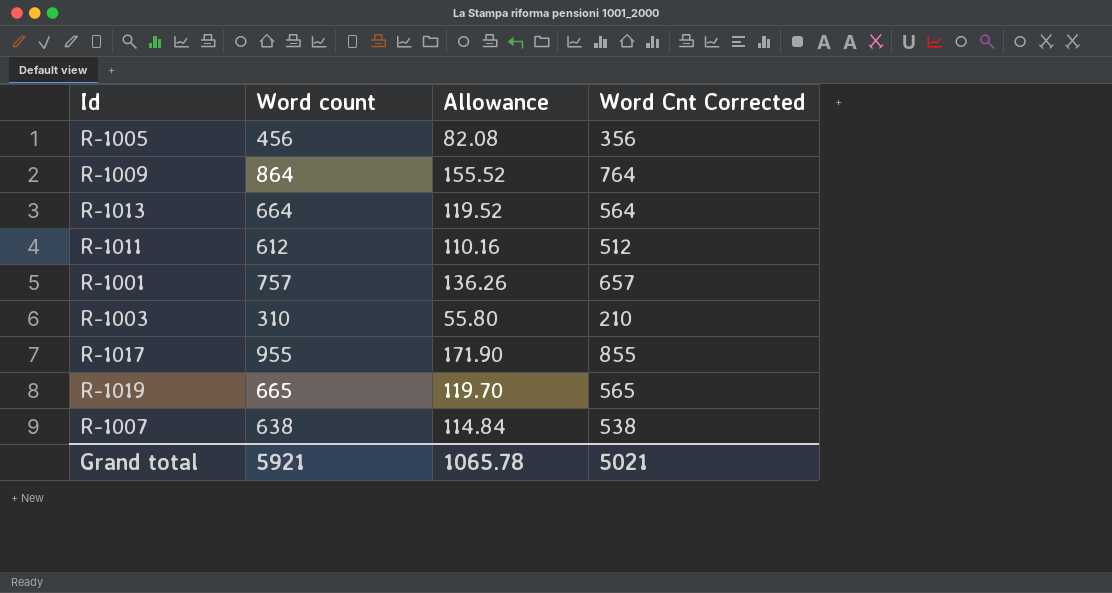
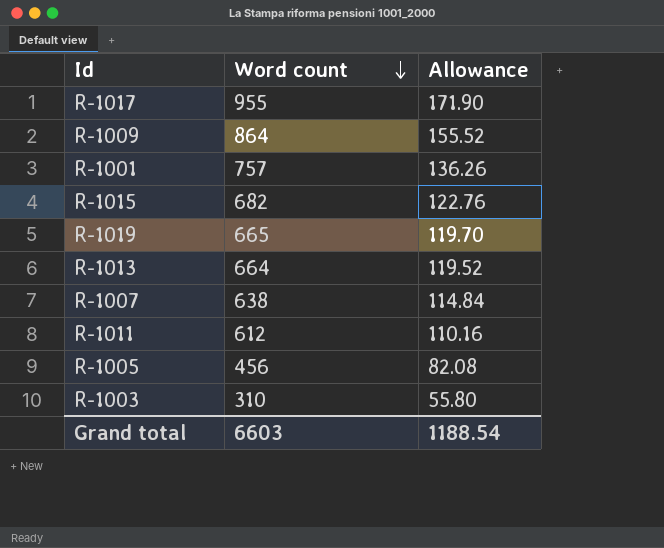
row order: none -> Word count descending
column Word Cnt Corrected | formula: [Word count] - 100 -> none
row R-1015: none -> 682 | 122.76
Grand total | Word count: 5921 -> 6603
Grand total | Allowance: 1065.78 -> 1188.54

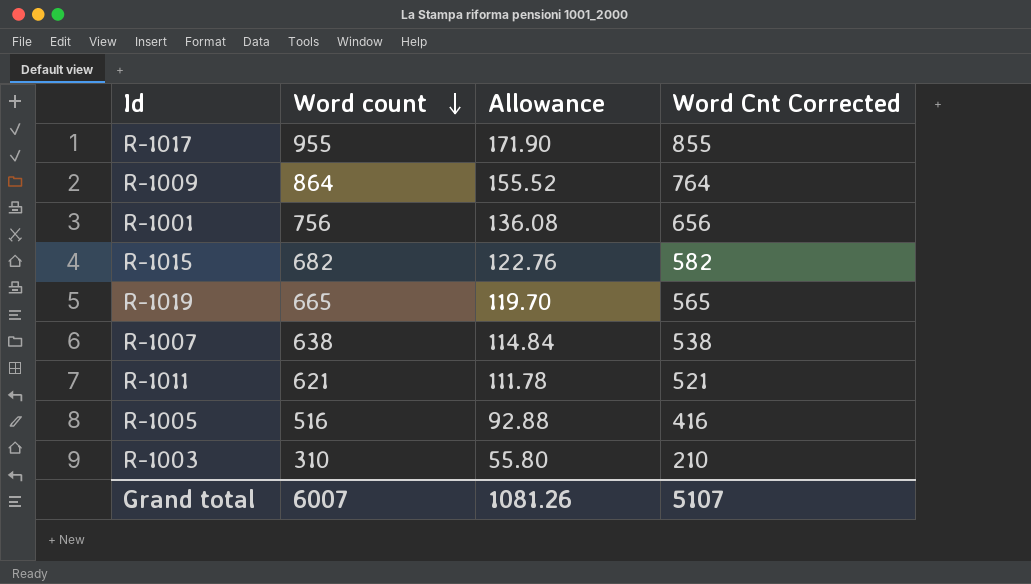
column Word Cnt Corrected | formula: none -> [Word count] - 100
row R-1013: 664 | 119.52 -> none
R-1001 | Word count: 757 -> 756
R-1001 | Allowance: 136.26 -> 136.08
R-1011 | Word count: 612 -> 621
R-1011 | Allowance: 110.16 -> 111.78
R-1005 | Word count: 456 -> 516
R-1005 | Allowance: 82.08 -> 92.88
Grand total | Word count: 6603 -> 6007
Grand total | Allowance: 1188.54 -> 1081.26

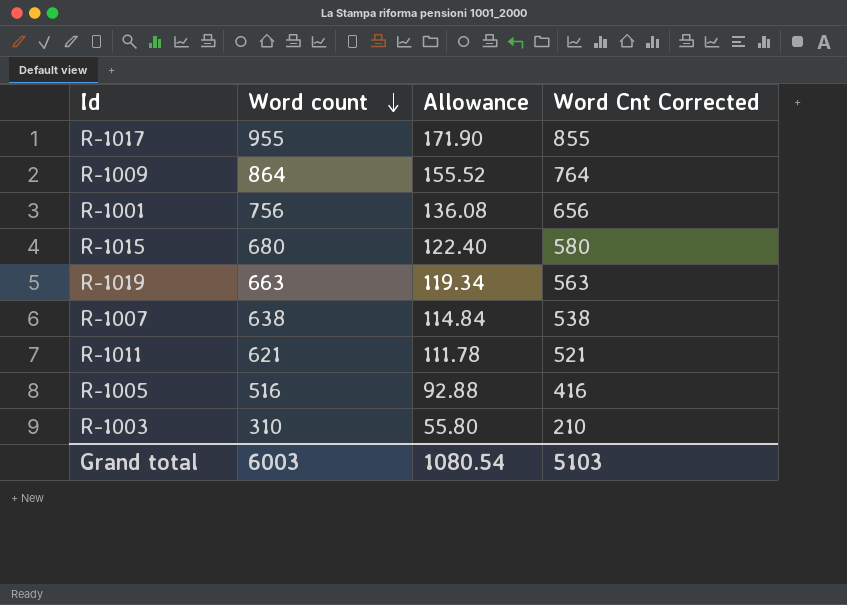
R-1015 | Word count: 682 -> 680
R-1015 | Allowance: 122.76 -> 122.40
R-1015 | Word Cnt Corrected: 582 -> 580
R-1019 | Word count: 665 -> 663
R-1019 | Allowance: 119.70 -> 119.34
R-1019 | Word Cnt Corrected: 565 -> 563
Grand total | Word count: 6007 -> 6003
Grand total | Allowance: 1081.26 -> 1080.54
Grand total | Word Cnt Corrected: 5107 -> 5103

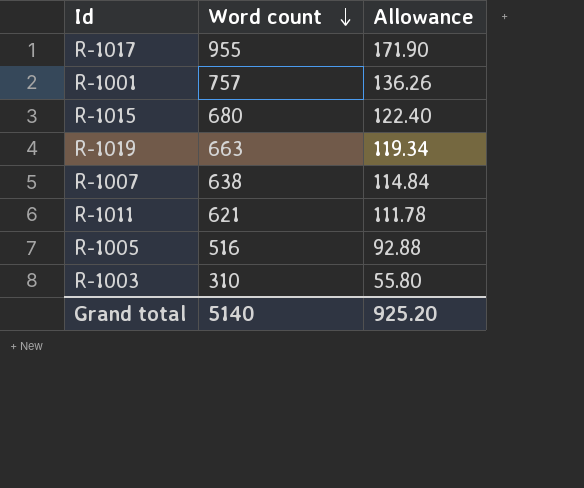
column Word Cnt Corrected | formula: [Word count] - 100 -> none
row R-1009: 864 | 155.52 | 764 -> none
R-1001 | Word count: 756 -> 757
R-1001 | Allowance: 136.08 -> 136.26
Grand total | Word count: 6003 -> 5140
Grand total | Allowance: 1080.54 -> 925.20

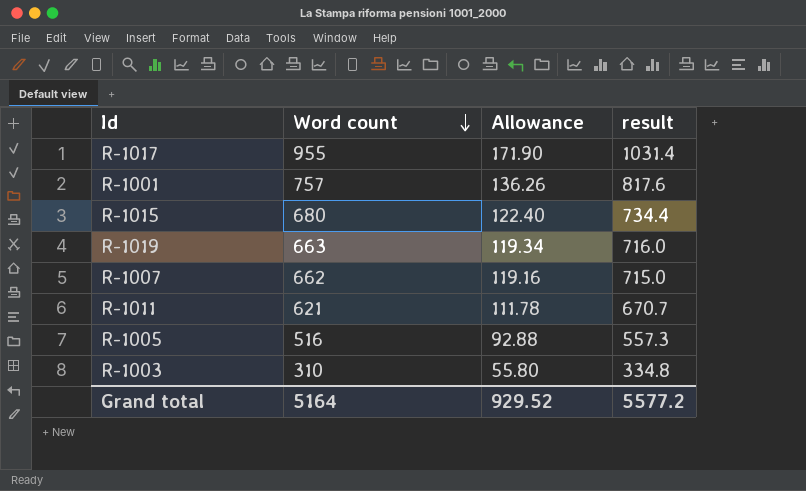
column result | formula: none -> [Word count] * 1.08
R-1007 | Word count: 638 -> 662
R-1007 | Allowance: 114.84 -> 119.16
Grand total | Word count: 5140 -> 5164
Grand total | Allowance: 925.20 -> 929.52

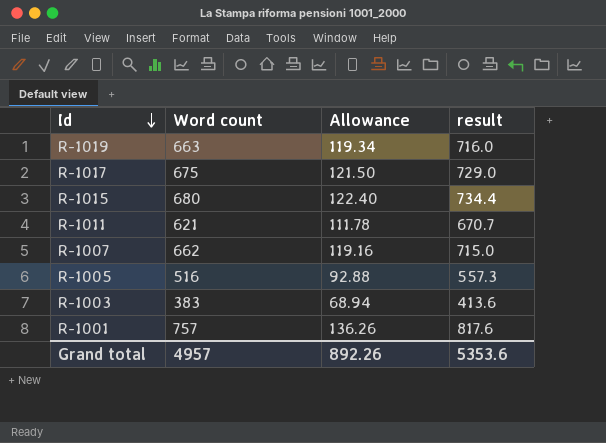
row order: Word count descending -> Id descending
R-1017 | Word count: 955 -> 675
R-1017 | Allowance: 171.90 -> 121.50
R-1017 | result: 1031.4 -> 729.0
R-1003 | Word count: 310 -> 383
R-1003 | Allowance: 55.80 -> 68.94
R-1003 | result: 334.8 -> 413.6
Grand total | Word count: 5164 -> 4957
Grand total | Allowance: 929.52 -> 892.26
Grand total | result: 5577.2 -> 5353.6

